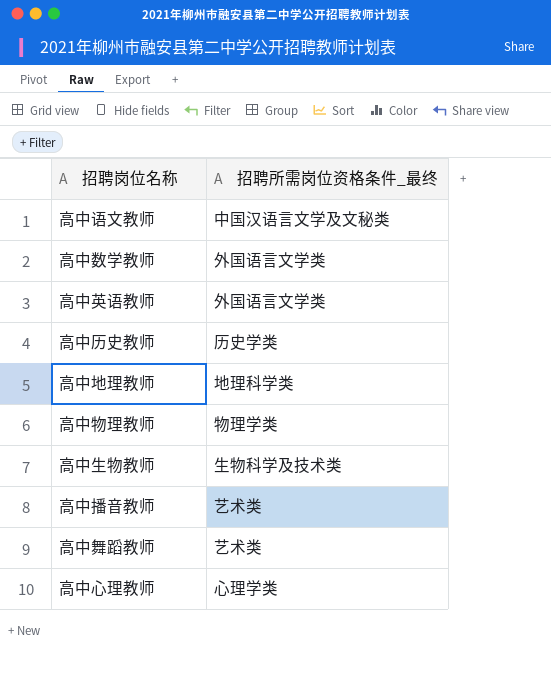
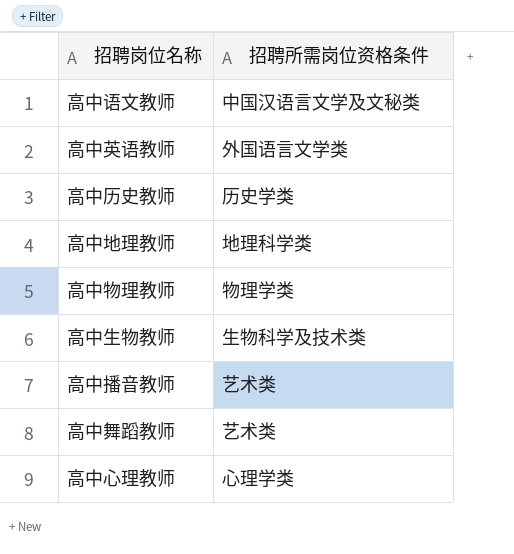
column name: 招聘所需岗位资格条件_最终 -> 招聘所需岗位资格条件
row 高中数学教师: 外国语言文学类 -> none

